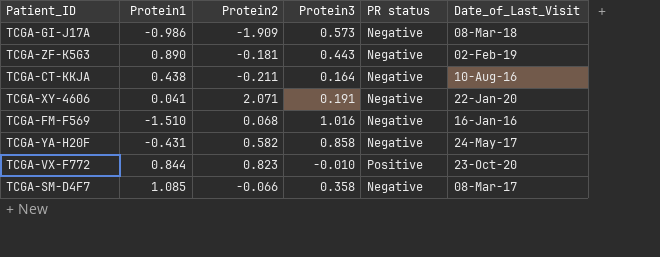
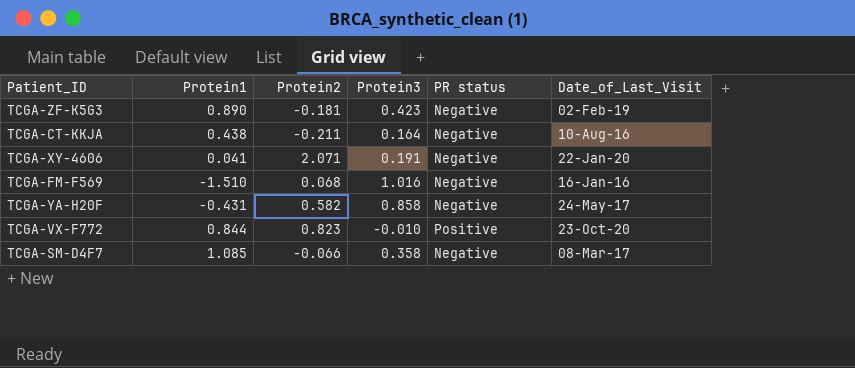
row TCGA-GI-J17A: -0.986 | -1.909 | 0.573 | Negative | 08-Mar-18 -> none
TCGA-ZF-K5G3 | Protein3: 0.443 -> 0.423

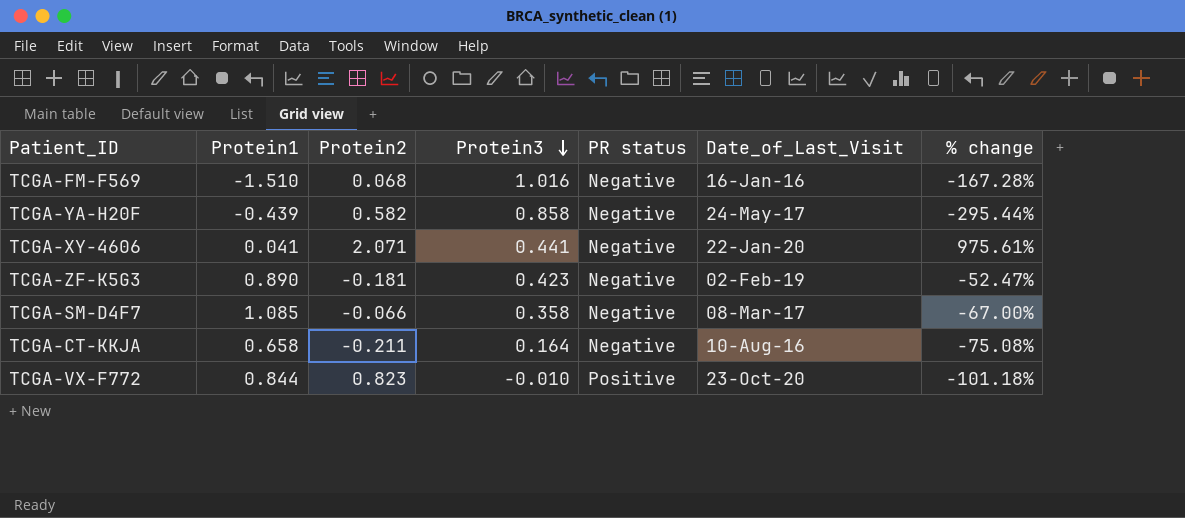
row order: none -> Protein3 descending
column % change | formula: none -> ([Protein3] - [Protein1]) / [Protein1]
TCGA-YA-H20F | Protein1: -0.431 -> -0.439
TCGA-XY-4606 | Protein3: 0.191 -> 0.441
TCGA-CT-KKJA | Protein1: 0.438 -> 0.658

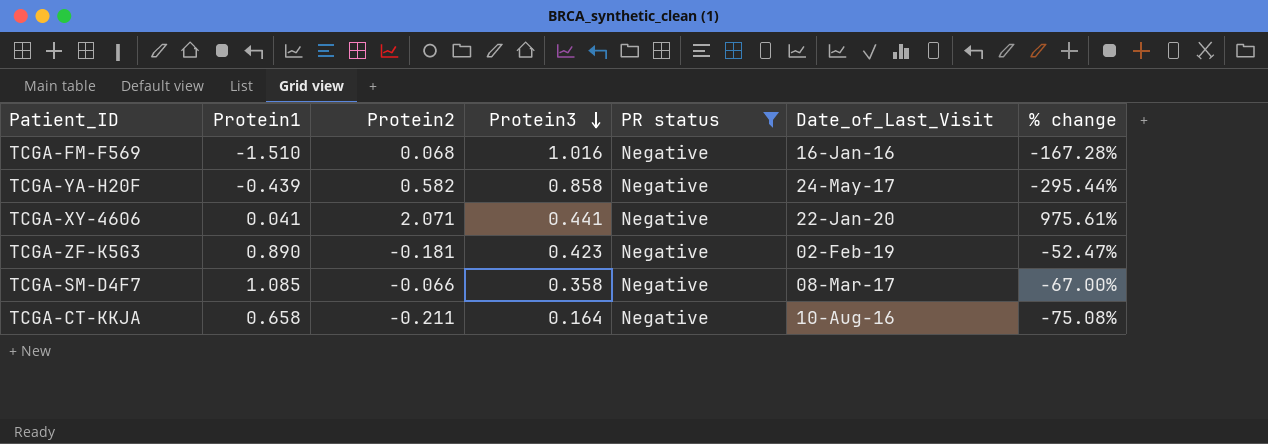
filter: none -> PR status = Negative

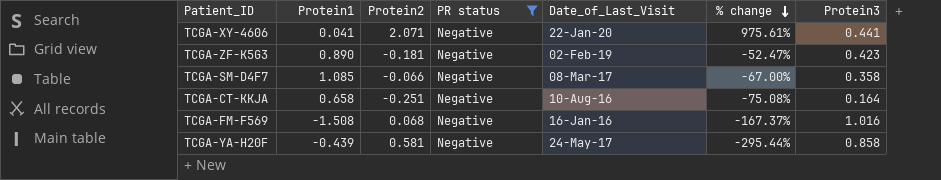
row order: Protein3 descending -> % change descending
column Protein3 | position: 4 -> 7
TCGA-CT-KKJA | Protein2: -0.211 -> -0.251
TCGA-FM-F569 | Protein1: -1.510 -> -1.508
TCGA-FM-F569 | % change: -167.28% -> -167.37%
TCGA-YA-H20F | Protein2: 0.582 -> 0.581

